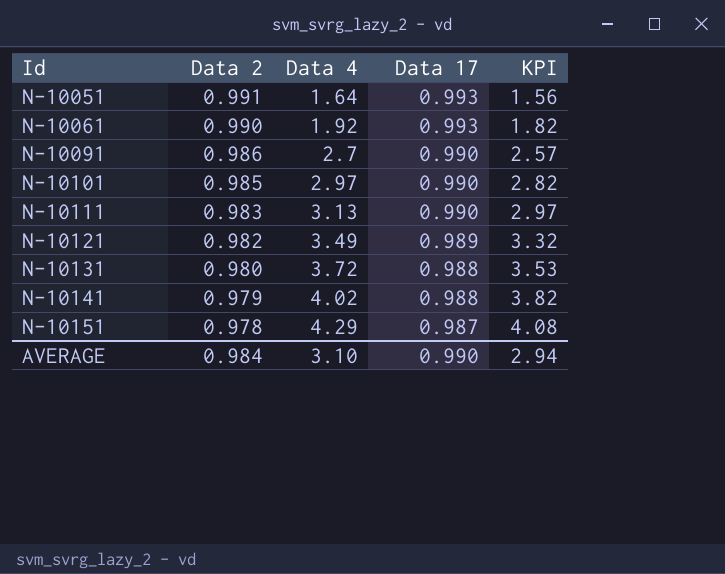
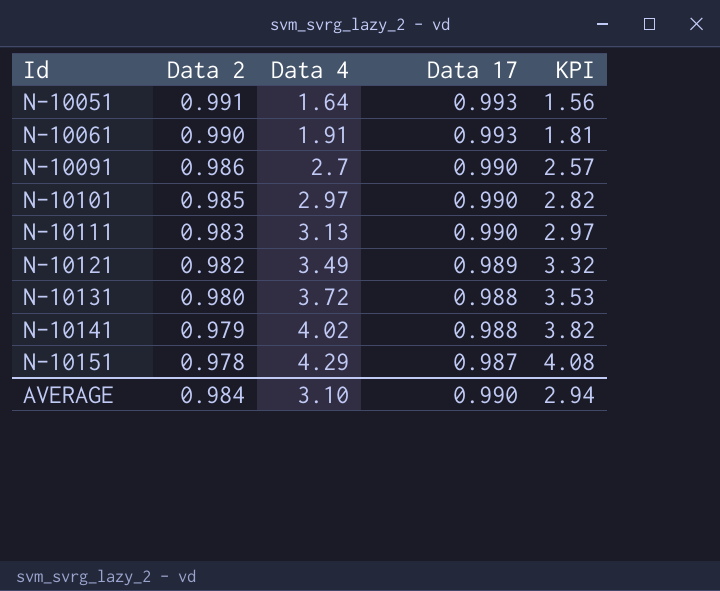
N-10061 | Data 4: 1.92 -> 1.91
N-10061 | KPI: 1.82 -> 1.81

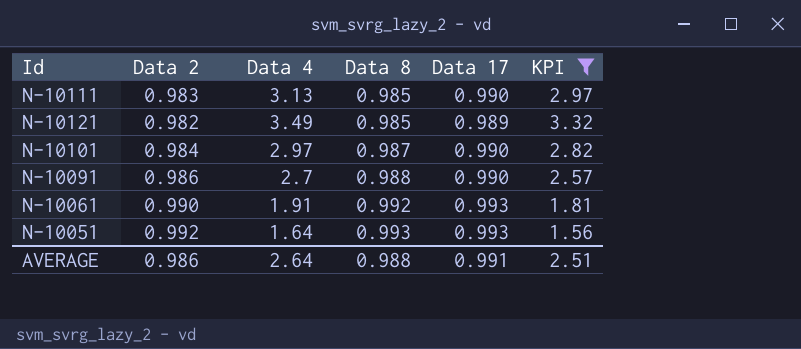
filter: none -> KPI <= 3.32
row order: Id ascending -> Data 8 ascending
column Data 8 | position: none -> 4
N-10101 | Data 2: 0.985 -> 0.984
N-10051 | Data 2: 0.991 -> 0.992
AVERAGE | Data 2: 0.984 -> 0.986
AVERAGE | Data 4: 3.10 -> 2.64
AVERAGE | Data 17: 0.990 -> 0.991
AVERAGE | KPI: 2.94 -> 2.51

